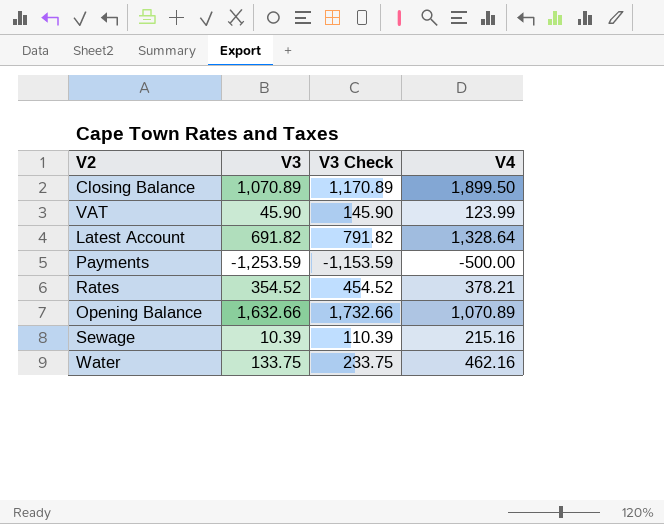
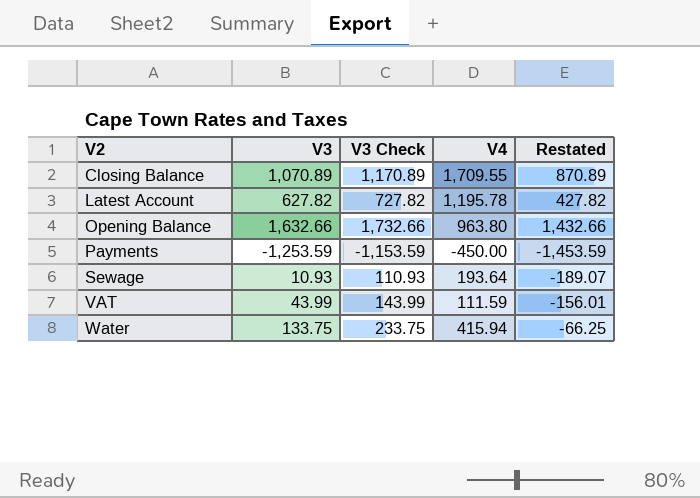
row order: none -> V2 ascending
column Restated | formula: none -> [V3] - 200
row Rates: 354.52 | 454.52 | 378.21 -> none
Closing Balance | V4: 1,899.50 -> 1,709.55
Latest Account | V3: 691.82 -> 627.82
Latest Account | V3 Check: 791.82 -> 727.82
Latest Account | V4: 1,328.64 -> 1,195.78
Opening Balance | V4: 1,070.89 -> 963.80
Payments | V4: -500.00 -> -450.00
Sewage | V3: 10.39 -> 10.93
Sewage | V3 Check: 110.39 -> 110.93
Sewage | V4: 215.16 -> 193.64
VAT | V3: 45.90 -> 43.99
VAT | V3 Check: 145.90 -> 143.99
VAT | V4: 123.99 -> 111.59
Water | V4: 462.16 -> 415.94

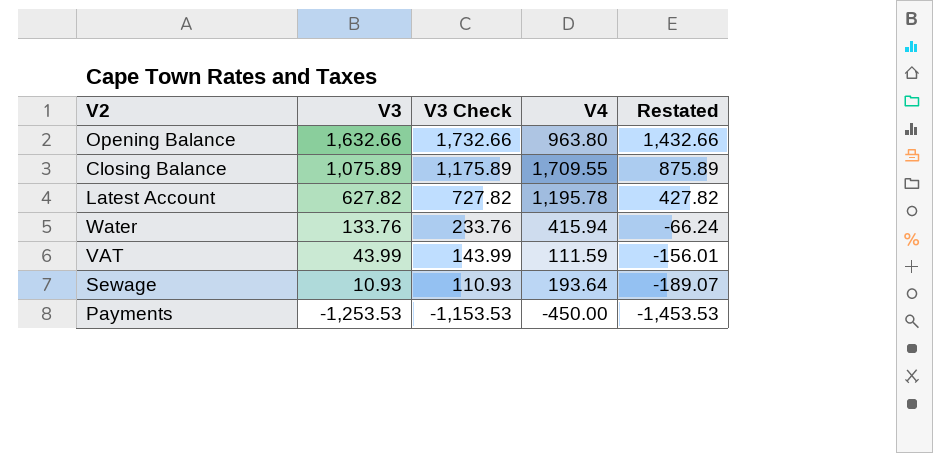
row order: V2 ascending -> V3 descending
Closing Balance | V3: 1,070.89 -> 1,075.89
Closing Balance | V3 Check: 1,170.89 -> 1,175.89
Closing Balance | Restated: 870.89 -> 875.89
Water | V3: 133.75 -> 133.76
Water | V3 Check: 233.75 -> 233.76
Water | Restated: -66.25 -> -66.24
Payments | V3: -1,253.59 -> -1,253.53
Payments | V3 Check: -1,153.59 -> -1,153.53
Payments | Restated: -1,453.59 -> -1,453.53

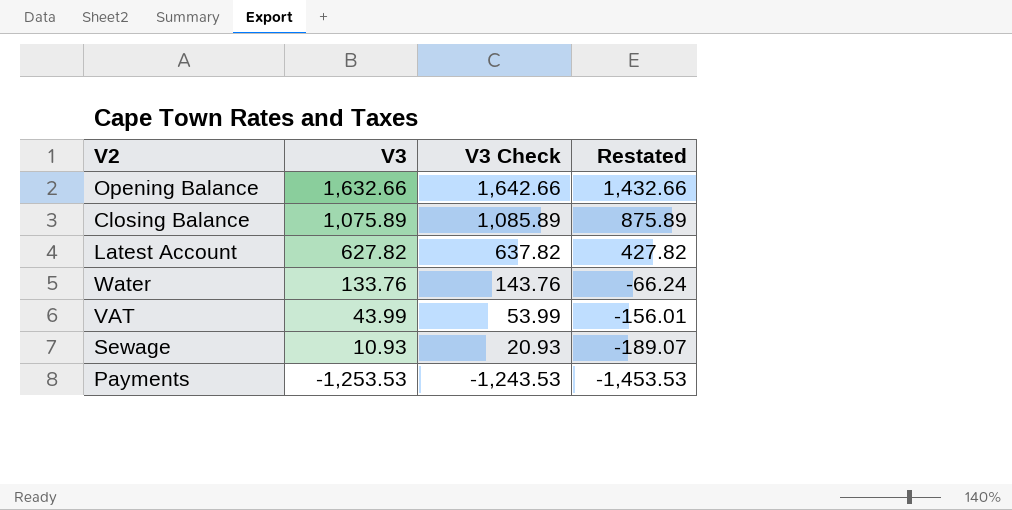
column V4 | position: 4 -> none
column V3 Check | formula: [V3] + 100 -> [V3] + 10

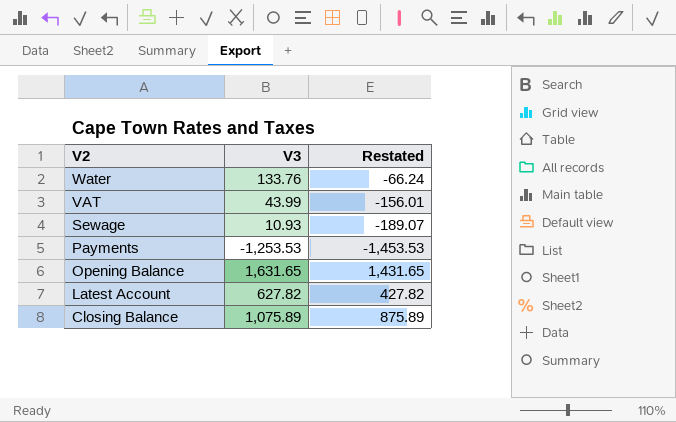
row order: V3 descending -> V2 descending
column V3 Check | formula: [V3] + 10 -> none
Opening Balance | V3: 1,632.66 -> 1,631.65
Opening Balance | Restated: 1,432.66 -> 1,431.65

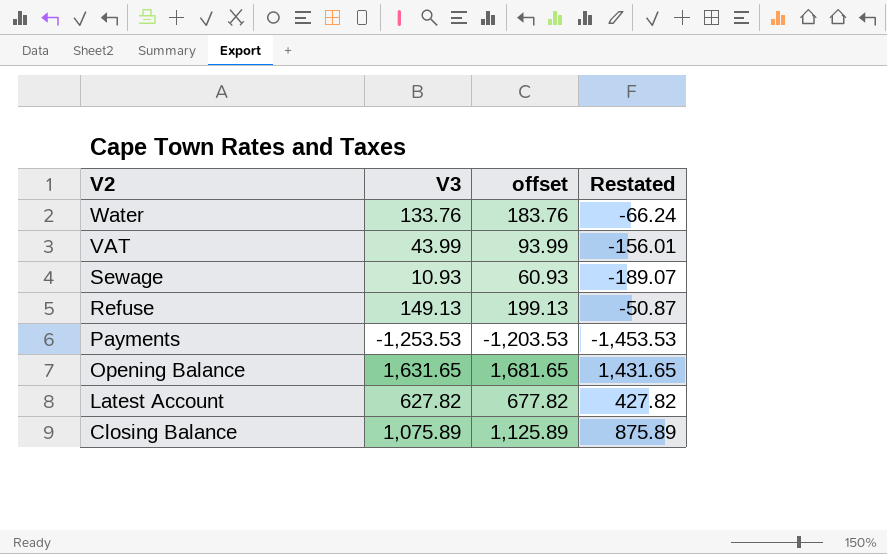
column offset | formula: none -> [V3] + 50
row Refuse: none -> 149.13 | 199.13 | -50.87

